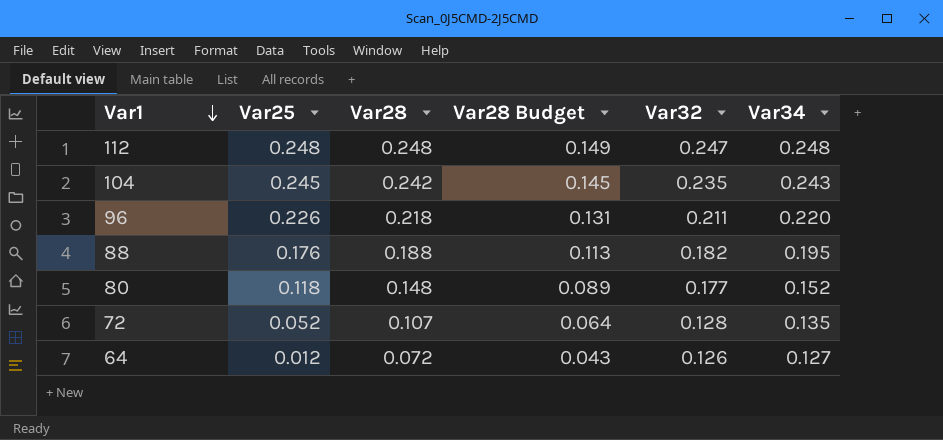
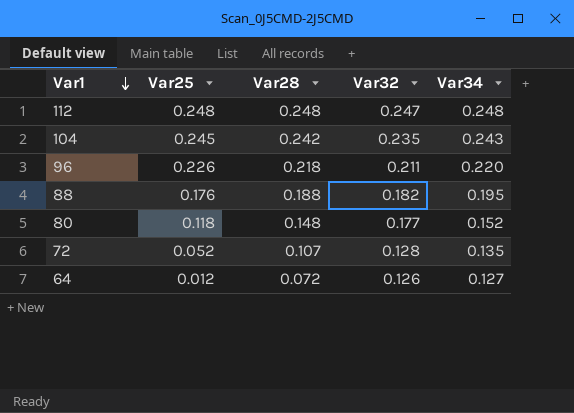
column Var28 Budget | formula: [Var28] * 0.6 -> none

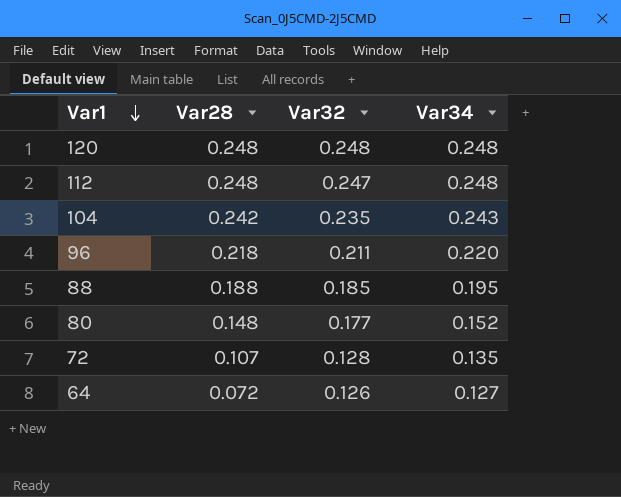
column Var25 | position: 2 -> none
row 120: none -> 0.248 | 0.248 | 0.248
88 | Var32: 0.182 -> 0.185

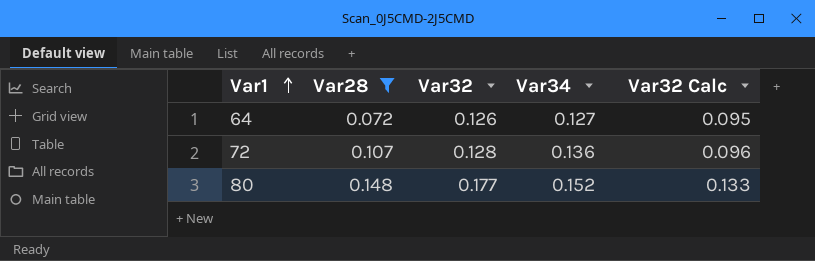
filter: none -> Var28 <= 0.148
row order: Var1 descending -> Var1 ascending
column Var32 Calc | formula: none -> [Var32] * 0.75
72 | Var34: 0.135 -> 0.136

